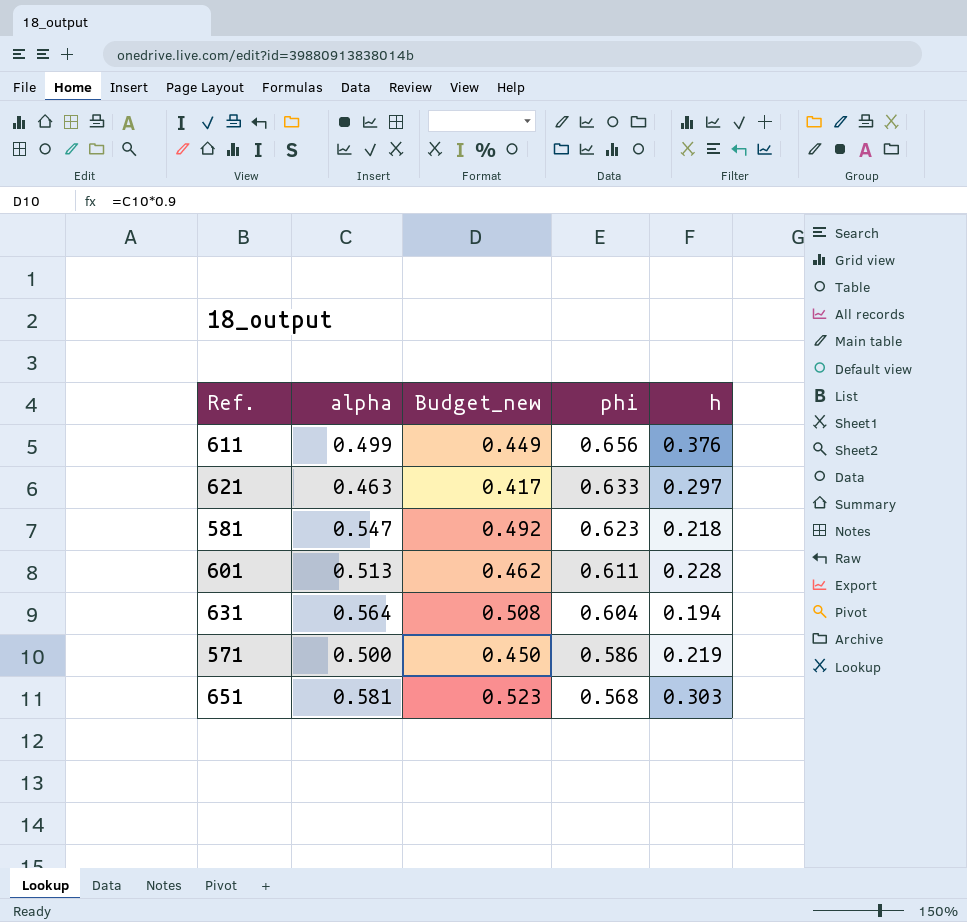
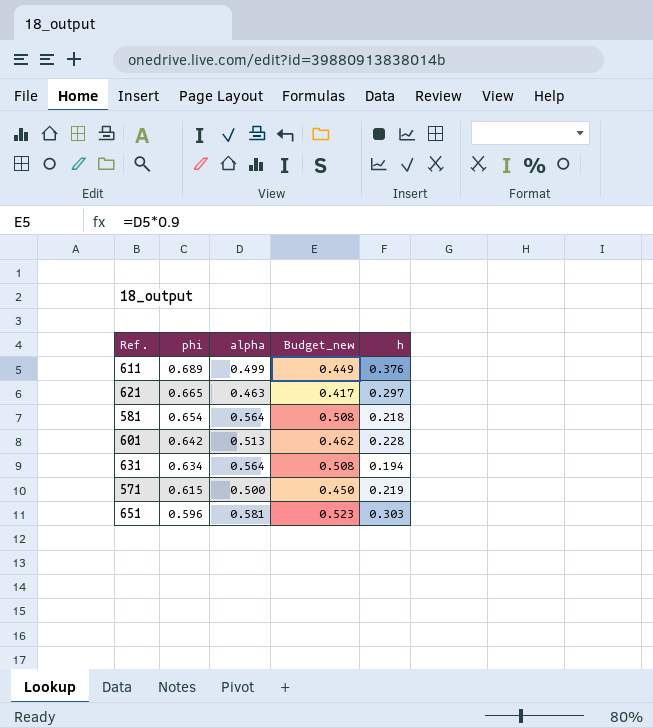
column phi | position: 4 -> 2
611 | phi: 0.656 -> 0.689
621 | phi: 0.633 -> 0.665
581 | phi: 0.623 -> 0.654
581 | alpha: 0.547 -> 0.564
581 | Budget_new: 0.492 -> 0.508
601 | phi: 0.611 -> 0.642
631 | phi: 0.604 -> 0.634
571 | phi: 0.586 -> 0.615
651 | phi: 0.568 -> 0.596

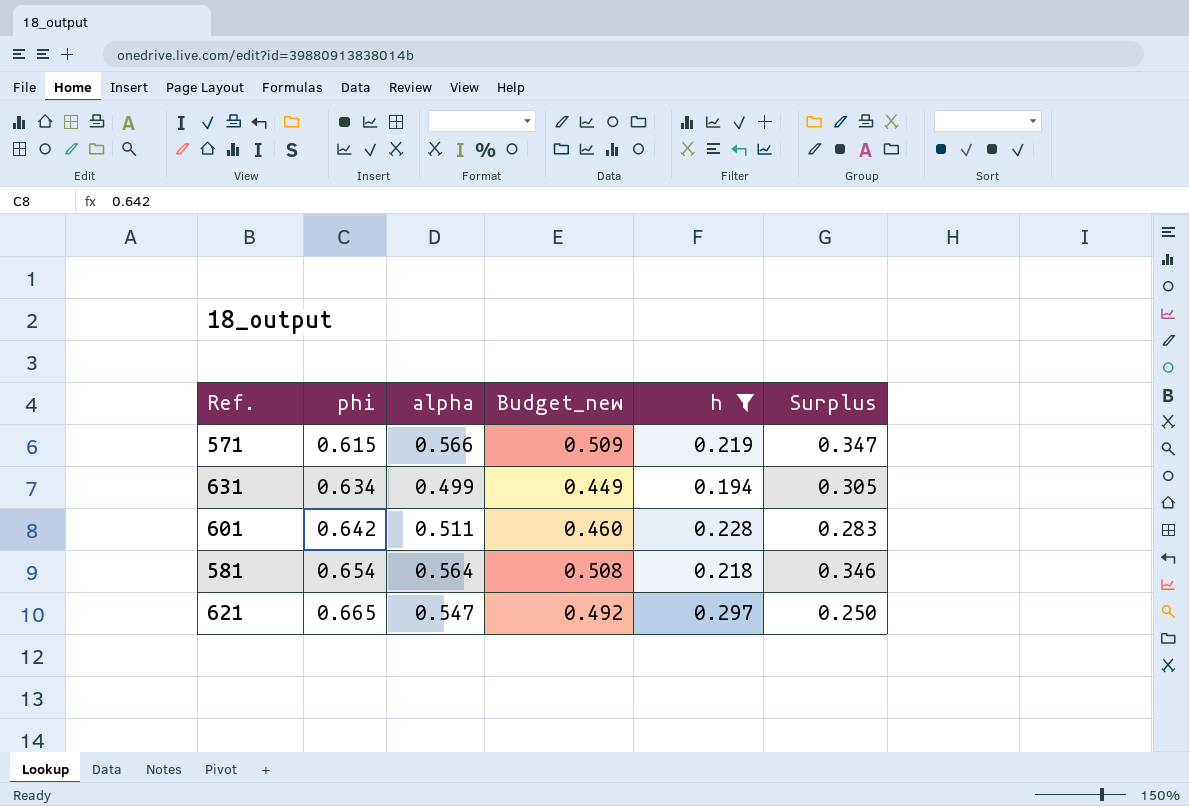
filter: none -> h <= 0.297
row order: phi descending -> phi ascending
column Surplus | formula: none -> [alpha] - [h]
571 | alpha: 0.500 -> 0.566
571 | Budget_new: 0.450 -> 0.509
631 | alpha: 0.564 -> 0.499
631 | Budget_new: 0.508 -> 0.449
601 | alpha: 0.513 -> 0.511
601 | Budget_new: 0.462 -> 0.460
621 | alpha: 0.463 -> 0.547
621 | Budget_new: 0.417 -> 0.492

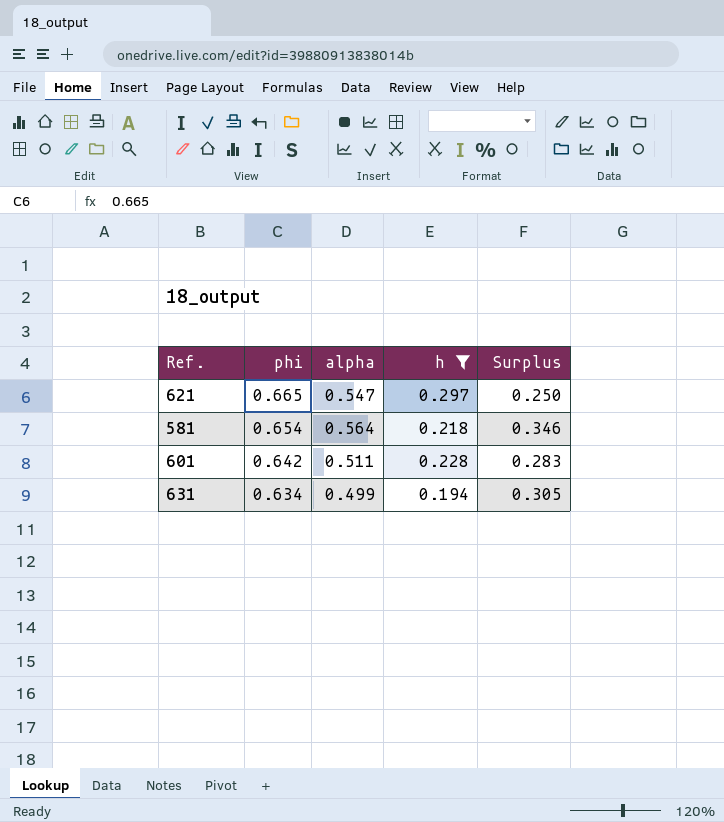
row order: phi ascending -> phi descending
column Budget_new | formula: [alpha] * 0.9 -> none
row 571: 0.615 | 0.566 | 0.509 | 0.219 | 0.347 -> none

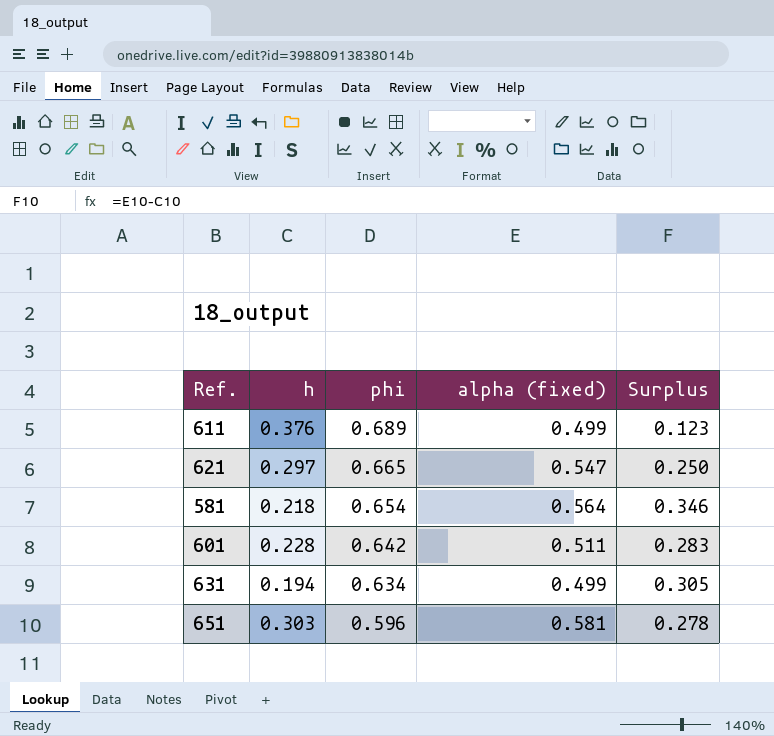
filter: h <= 0.297 -> none
column h | position: 4 -> 2
column name: alpha -> alpha (fixed)

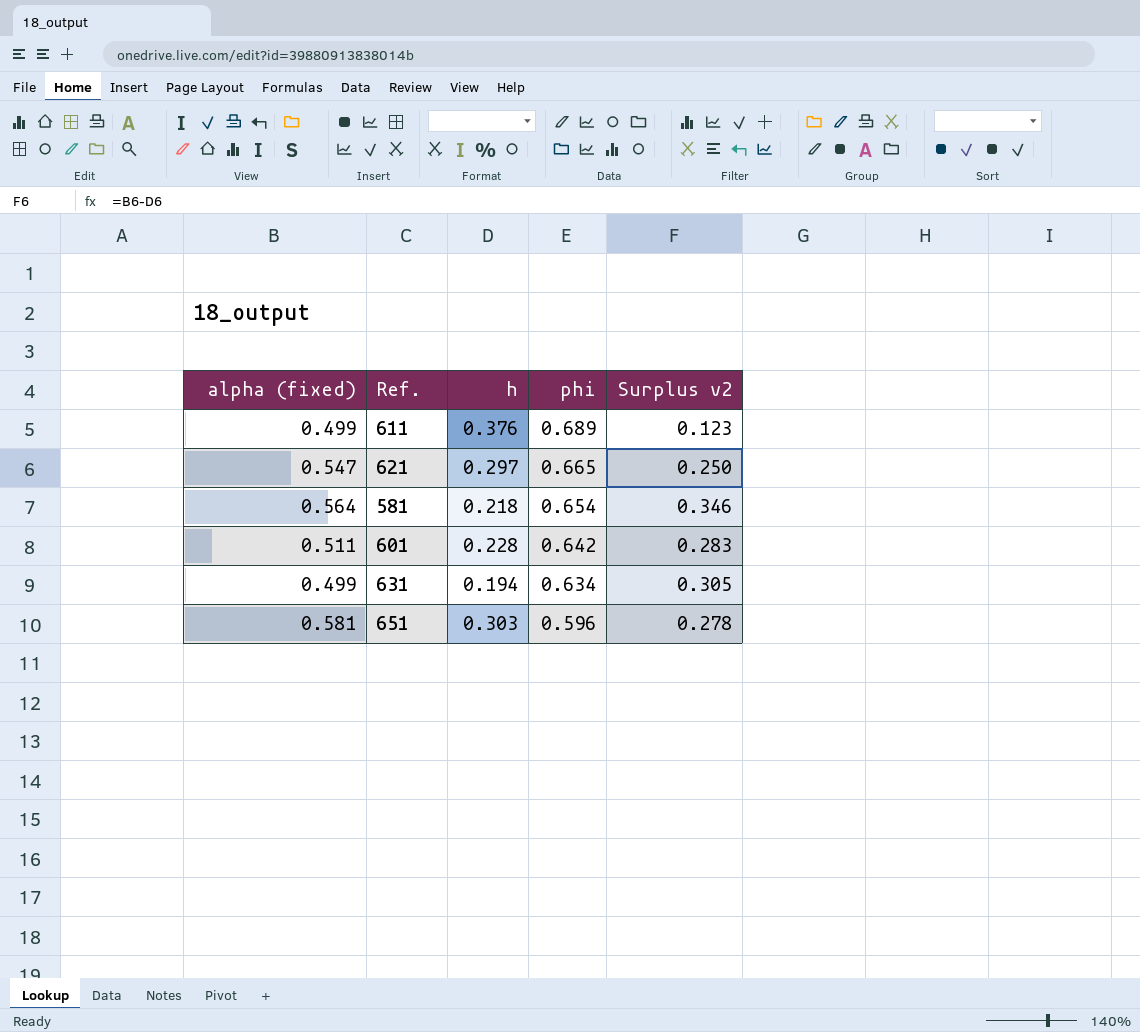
column alpha (fixed) | position: 4 -> 1
column name: Surplus -> Surplus v2

